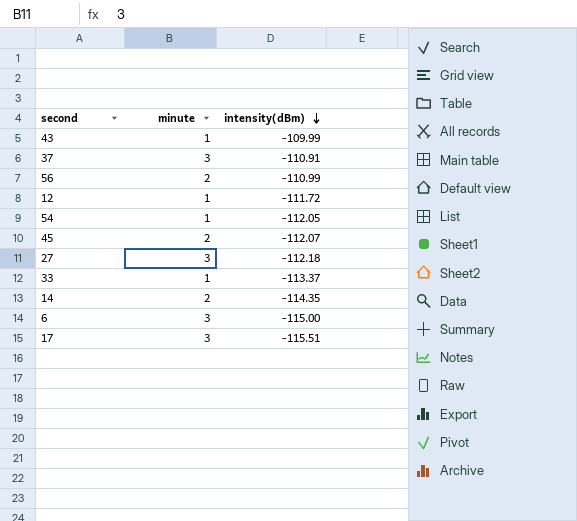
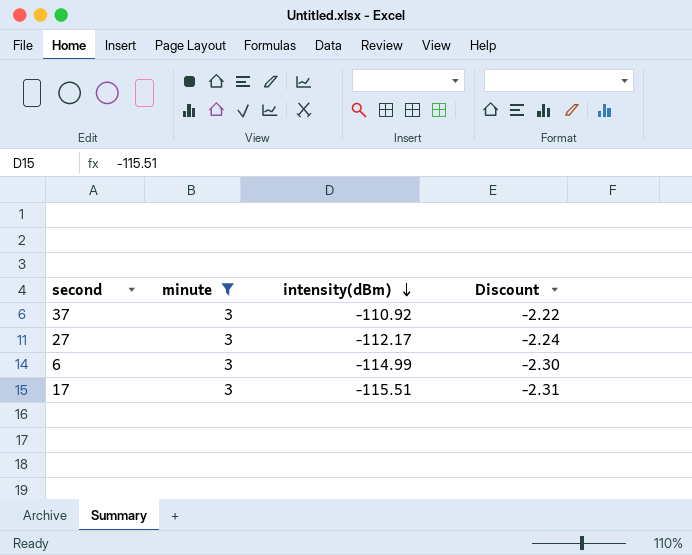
filter: none -> minute = 3
column Discount | formula: none -> [intensity(dBm)] * 0.02
37 | intensity(dBm): -110.91 -> -110.92
27 | intensity(dBm): -112.18 -> -112.17
6 | intensity(dBm): -115.00 -> -114.99

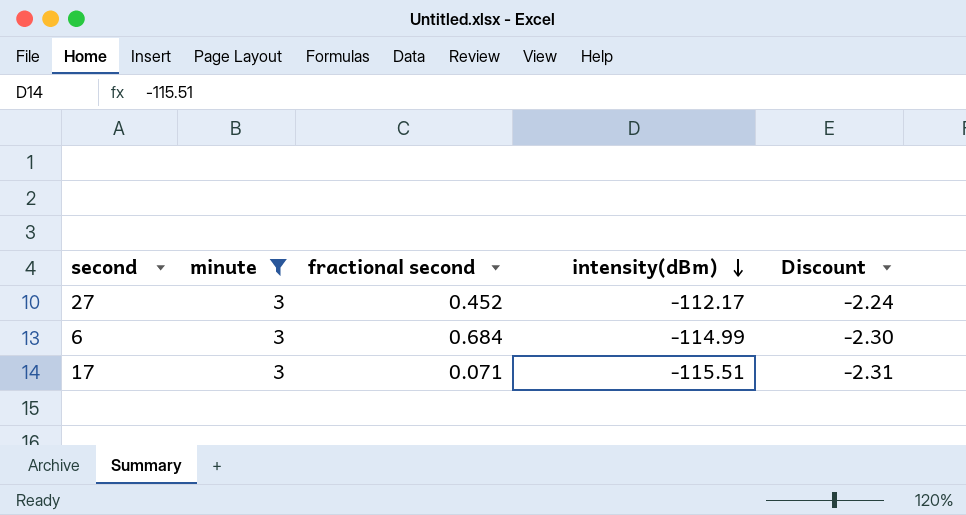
column fractional second | position: none -> 3
row 37: 3 | -110.92 | -2.22 -> none

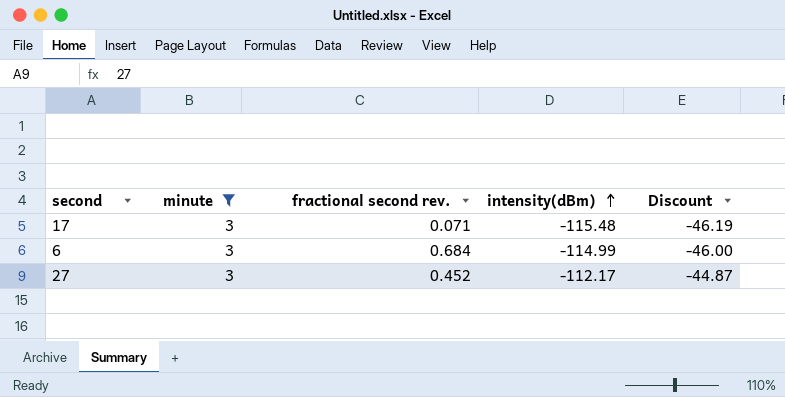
row order: intensity(dBm) descending -> intensity(dBm) ascending
column name: fractional second -> fractional second rev.
column Discount | formula: [intensity(dBm)] * 0.02 -> [intensity(dBm)] * 0.4
17 | intensity(dBm): -115.51 -> -115.48

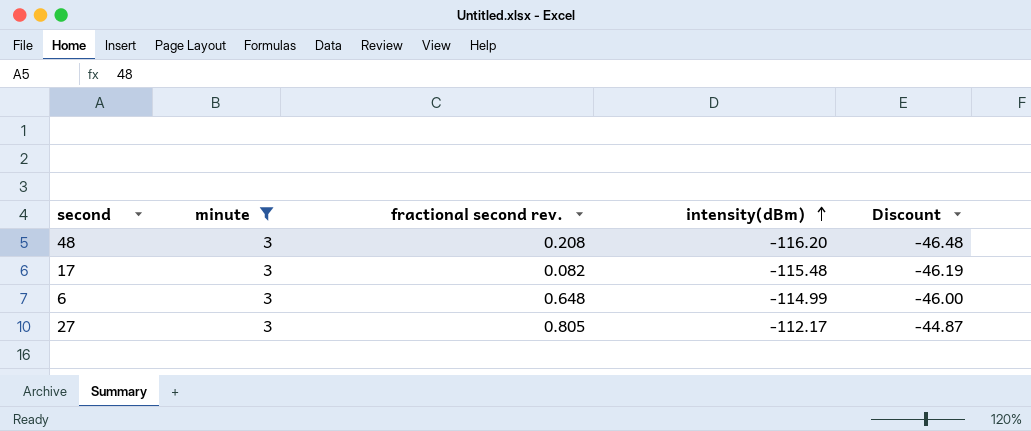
row 48: none -> 3 | 0.208 | -116.20 | -46.48
17 | fractional second rev.: 0.071 -> 0.082
6 | fractional second rev.: 0.684 -> 0.648
27 | fractional second rev.: 0.452 -> 0.805

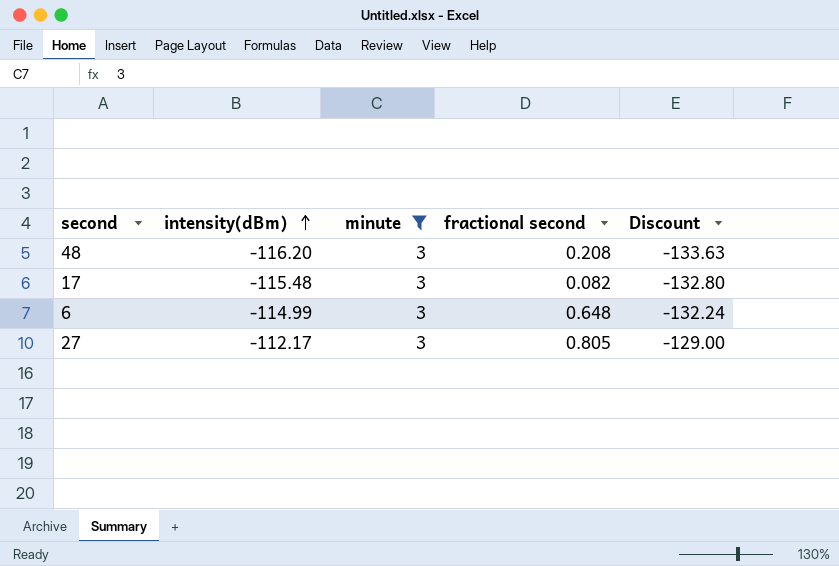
column intensity(dBm) | position: 4 -> 2
column name: fractional second rev. -> fractional second
column Discount | formula: [intensity(dBm)] * 0.4 -> [intensity(dBm)] * 1.15

